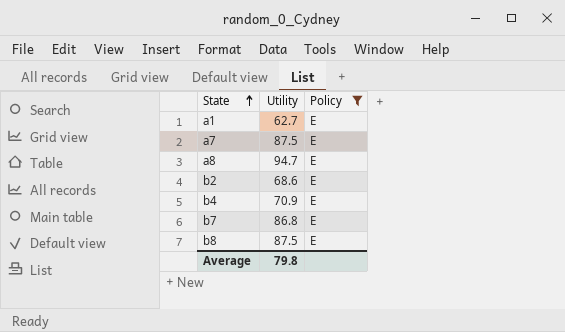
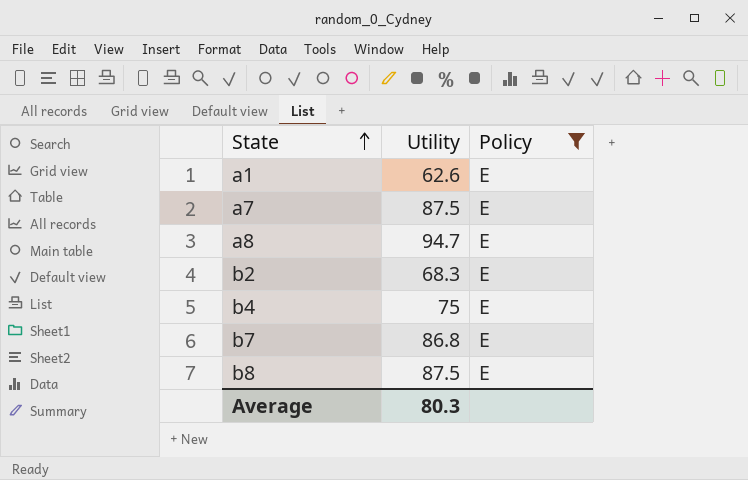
a1 | Utility: 62.7 -> 62.6
b2 | Utility: 68.6 -> 68.3
b4 | Utility: 70.9 -> 75
Average | Utility: 79.8 -> 80.3

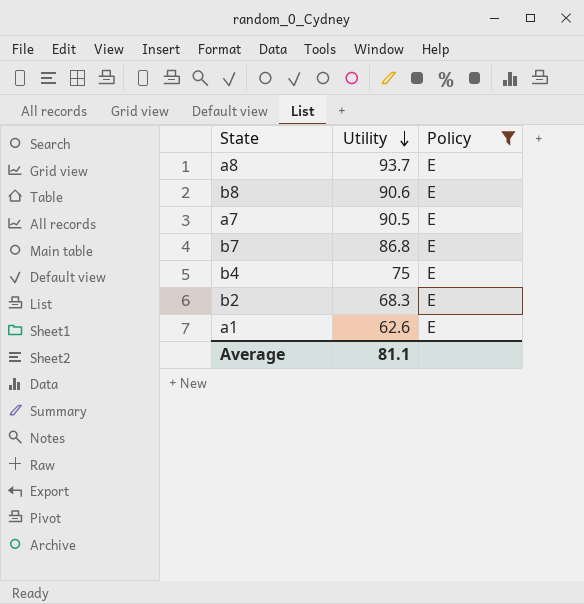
row order: State ascending -> Utility descending
a8 | Utility: 94.7 -> 93.7
b8 | Utility: 87.5 -> 90.6
a7 | Utility: 87.5 -> 90.5
Average | Utility: 80.3 -> 81.1

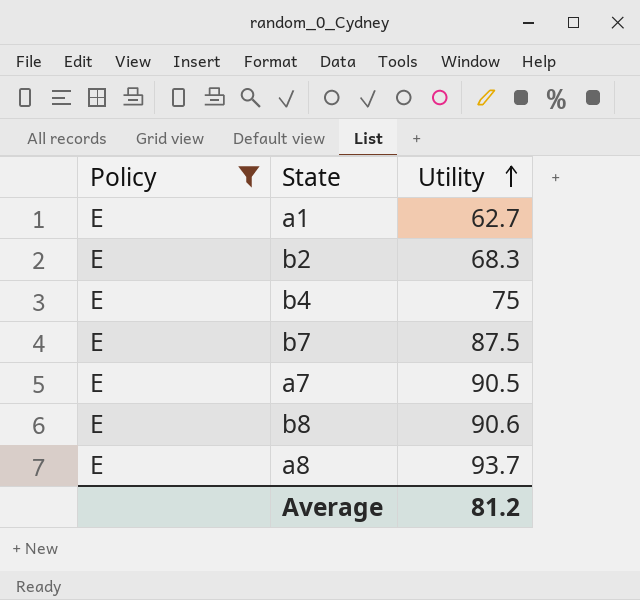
row order: Utility descending -> Utility ascending
column Policy | position: 3 -> 1
a1 | Utility: 62.6 -> 62.7
b7 | Utility: 86.8 -> 87.5
Average | Utility: 81.1 -> 81.2

